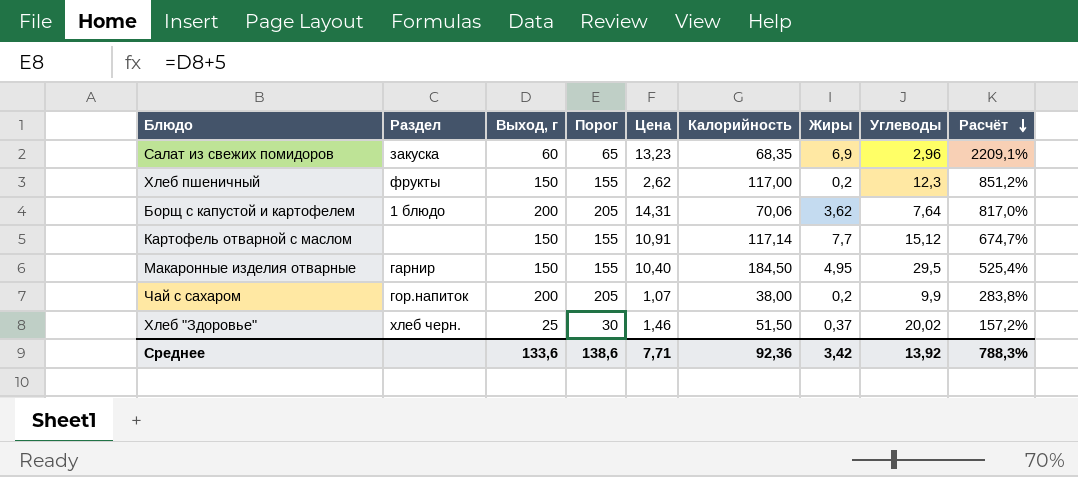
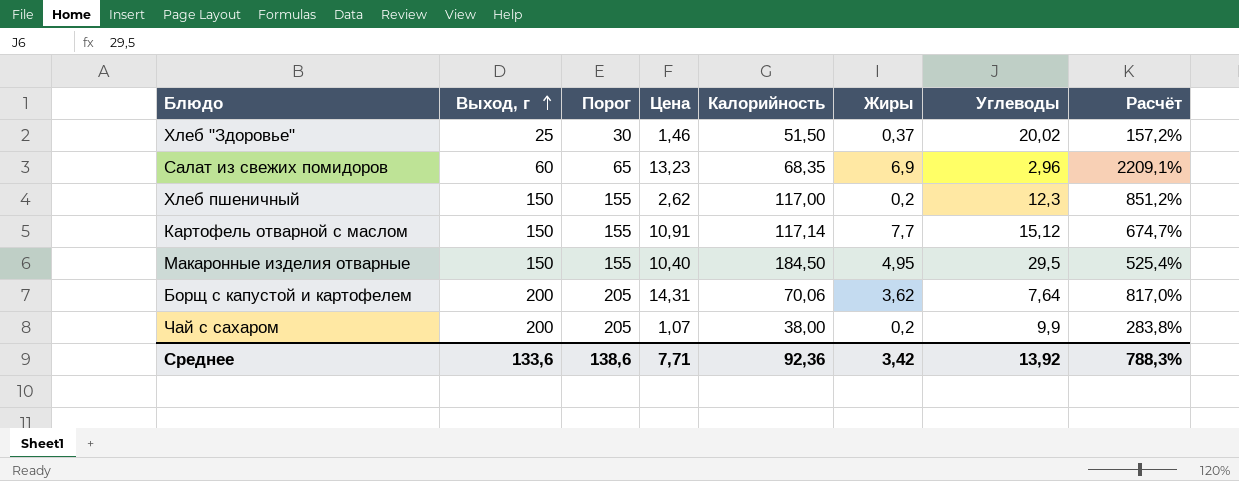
row order: Расчёт descending -> Выход, г ascending
column Раздел | position: 2 -> none

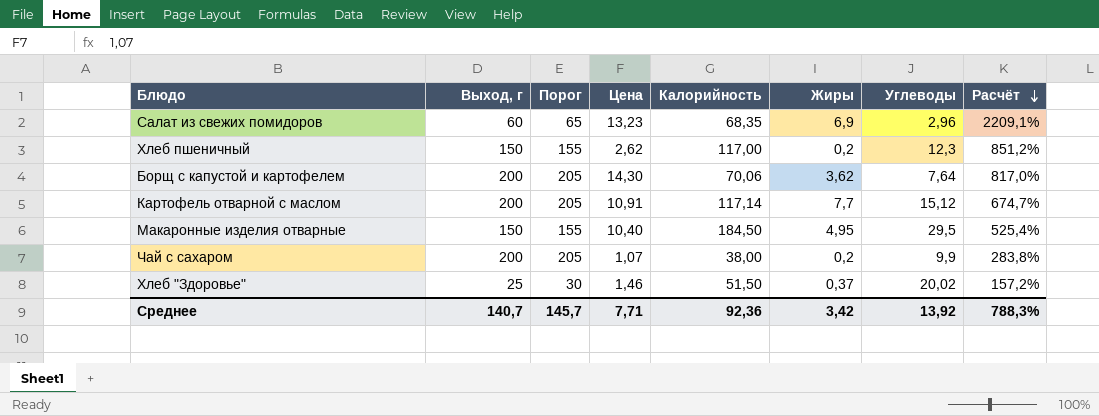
row order: Выход, г ascending -> Расчёт descending
Борщ с капустой и картофелем | Цена: 14,31 -> 14,30
Картофель отварной с маслом | Выход, г: 150 -> 200
Картофель отварной с маслом | Порог: 155 -> 205
Среднее | Выход, г: 133,6 -> 140,7
Среднее | Порог: 138,6 -> 145,7

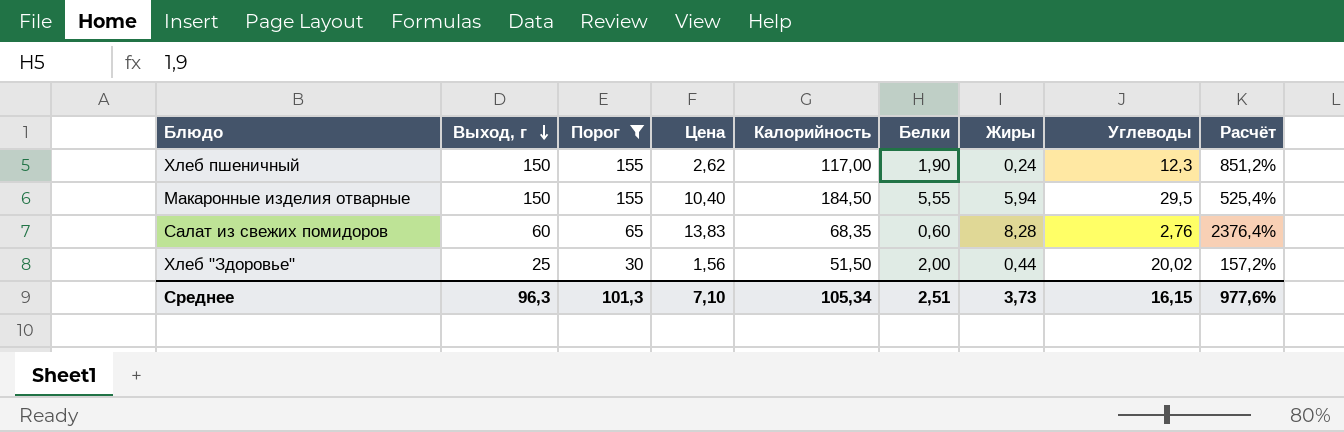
filter: none -> Порог != 205
row order: Расчёт descending -> Выход, г descending
column Белки | position: none -> 6
Хлеб пшеничный | Жиры: 0,2 -> 0,24
Макаронные изделия отварные | Жиры: 4,95 -> 5,94
Салат из свежих помидоров | Цена: 13,23 -> 13,83
Салат из свежих помидоров | Жиры: 6,9 -> 8,28
Салат из свежих помидоров | Углеводы: 2,96 -> 2,76
Салат из свежих помидоров | Расчёт: 2209,1% -> 2376,4%
Хлеб "Здоровье" | Цена: 1,46 -> 1,56
Хлеб "Здоровье" | Жиры: 0,37 -> 0,44
Среднее | Выход, г: 140,7 -> 96,3
Среднее | Порог: 145,7 -> 101,3
Среднее | Цена: 7,71 -> 7,10
Среднее | Калорийность: 92,36 -> 105,34
Среднее | Жиры: 3,42 -> 3,73
Среднее | Углеводы: 13,92 -> 16,15
Среднее | Расчёт: 788,3% -> 977,6%

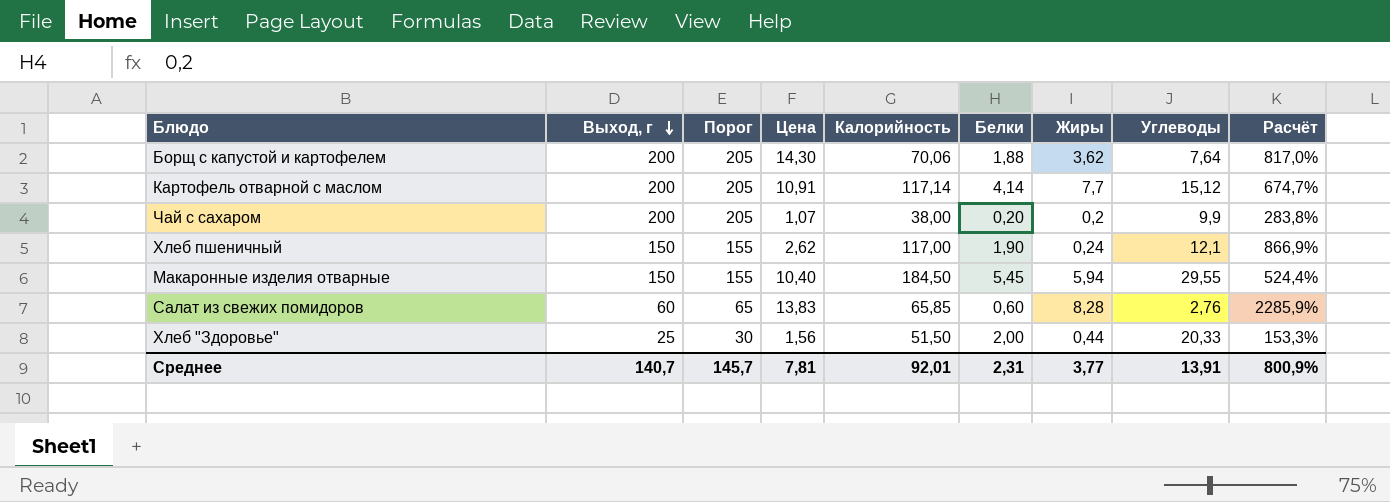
filter: Порог != 205 -> none
Хлеб пшеничный | Углеводы: 12,3 -> 12,1
Хлеб пшеничный | Расчёт: 851,2% -> 866,9%
Макаронные изделия отварные | Белки: 5,55 -> 5,45
Макаронные изделия отварные | Углеводы: 29,5 -> 29,55
Макаронные изделия отварные | Расчёт: 525,4% -> 524,4%
Салат из свежих помидоров | Калорийность: 68,35 -> 65,85
Салат из свежих помидоров | Расчёт: 2376,4% -> 2285,9%
Хлеб "Здоровье" | Углеводы: 20,02 -> 20,33
Хлеб "Здоровье" | Расчёт: 157,2% -> 153,3%
Среднее | Выход, г: 96,3 -> 140,7
Среднее | Порог: 101,3 -> 145,7
Среднее | Цена: 7,10 -> 7,81
Среднее | Калорийность: 105,34 -> 92,01
Среднее | Белки: 2,51 -> 2,31
Среднее | Жиры: 3,73 -> 3,77
Среднее | Углеводы: 16,15 -> 13,91
Среднее | Расчёт: 977,6% -> 800,9%

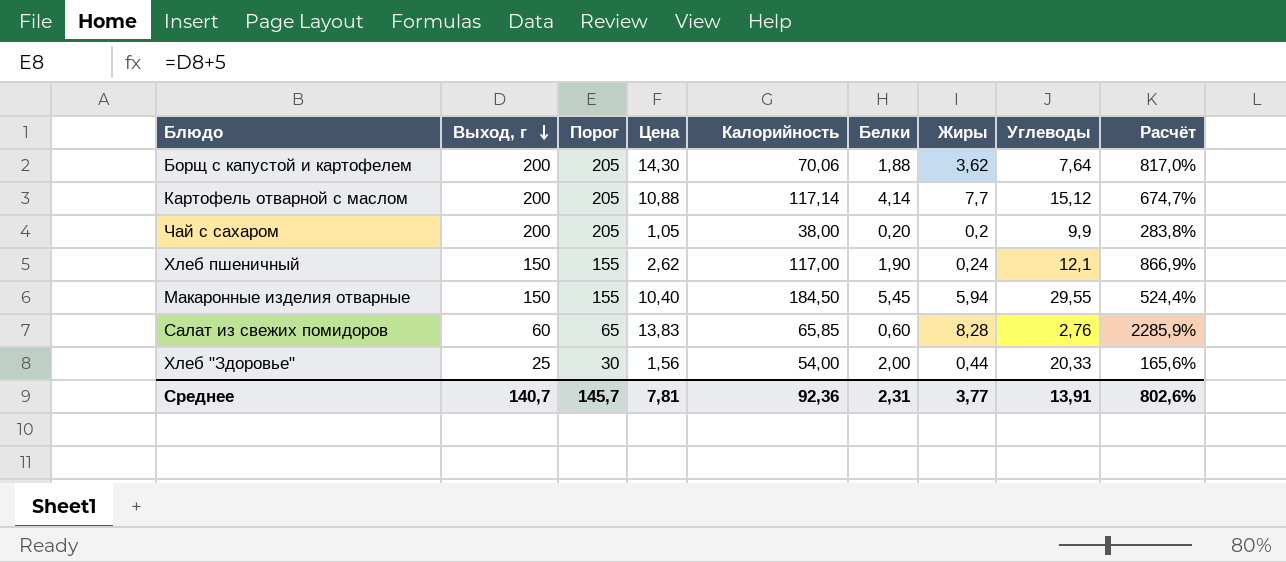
Картофель отварной с маслом | Цена: 10,91 -> 10,88
Чай с сахаром | Цена: 1,07 -> 1,05
Хлеб "Здоровье" | Калорийность: 51,50 -> 54,00
Хлеб "Здоровье" | Расчёт: 153,3% -> 165,6%
Среднее | Калорийность: 92,01 -> 92,36
Среднее | Расчёт: 800,9% -> 802,6%

